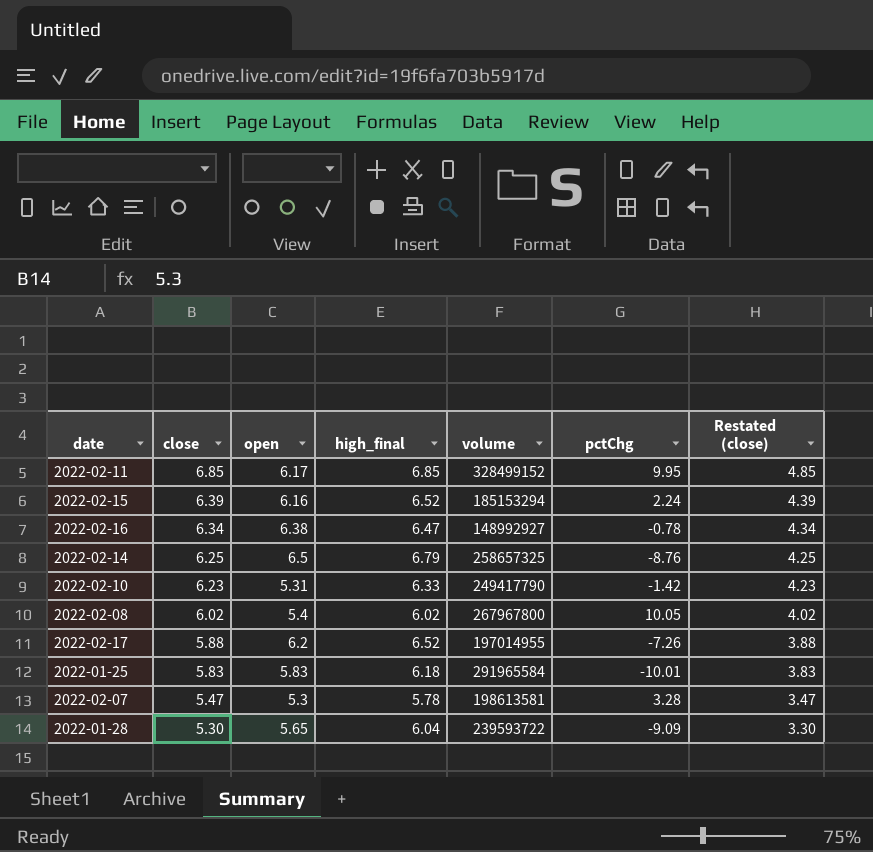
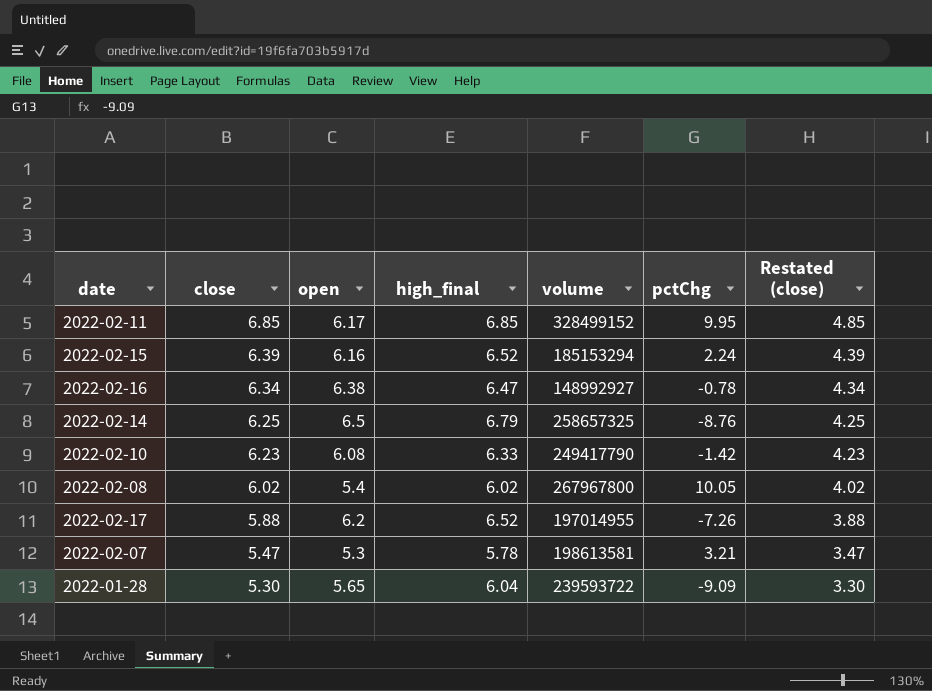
row 2022-01-25: 5.83 | 5.83 | 6.18 | 291965584 | -10.01 | 3.83 -> none
2022-02-10 | open: 5.31 -> 6.08
2022-02-07 | pctChg: 3.28 -> 3.21

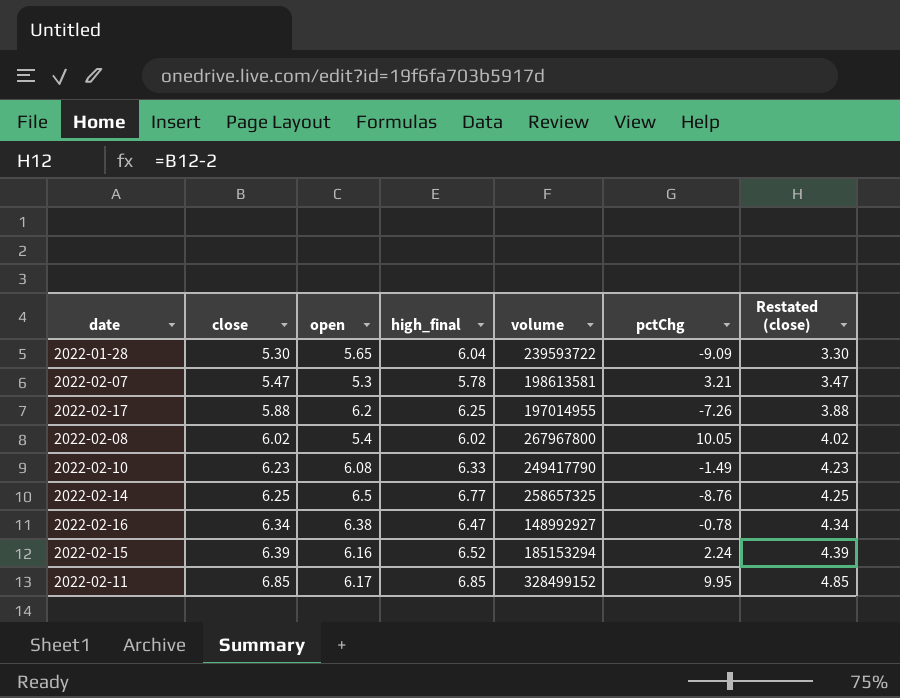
row order: close descending -> close ascending
2022-02-17 | high_final: 6.52 -> 6.25
2022-02-10 | pctChg: -1.42 -> -1.49
2022-02-14 | high_final: 6.79 -> 6.77

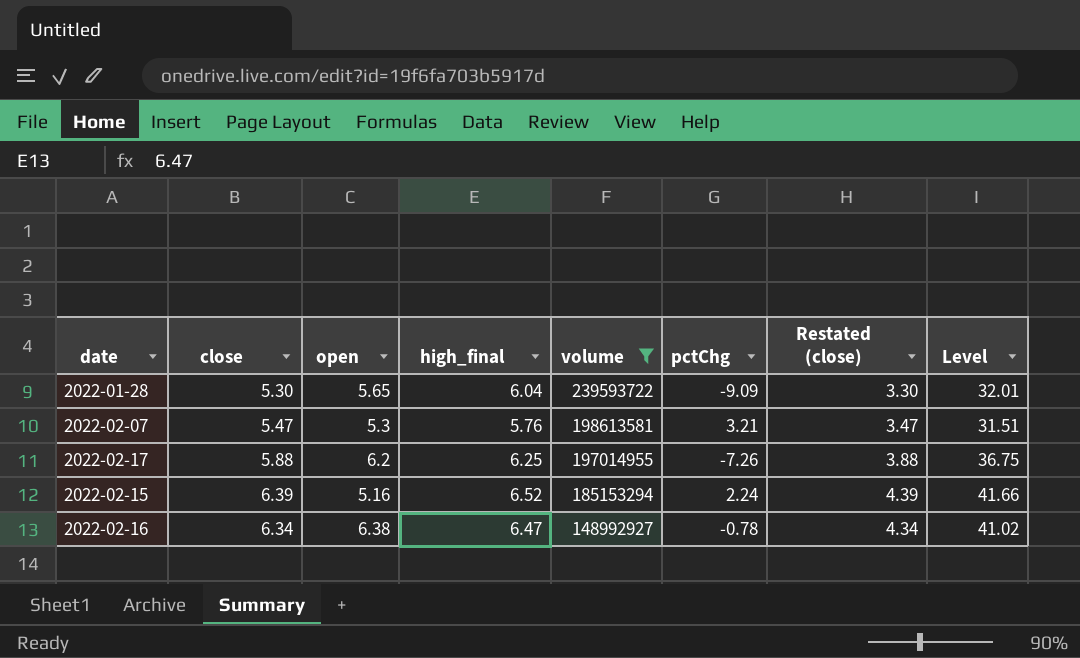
filter: none -> volume <= 239593722
row order: close ascending -> volume descending
column Level | formula: none -> [close] * [high_final]
2022-02-07 | high_final: 5.78 -> 5.76
2022-02-15 | open: 6.16 -> 5.16

